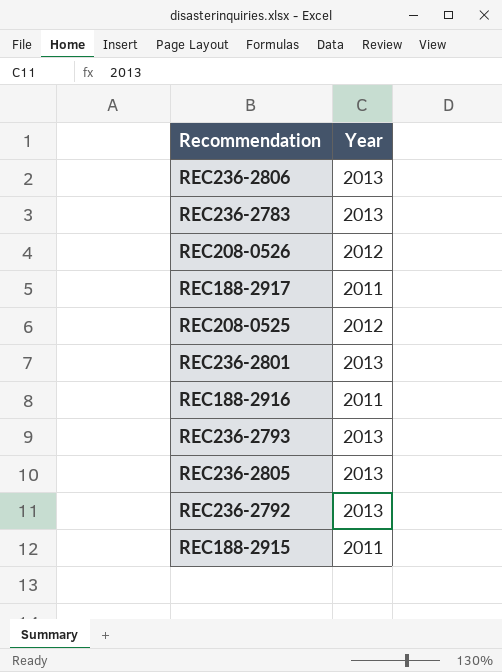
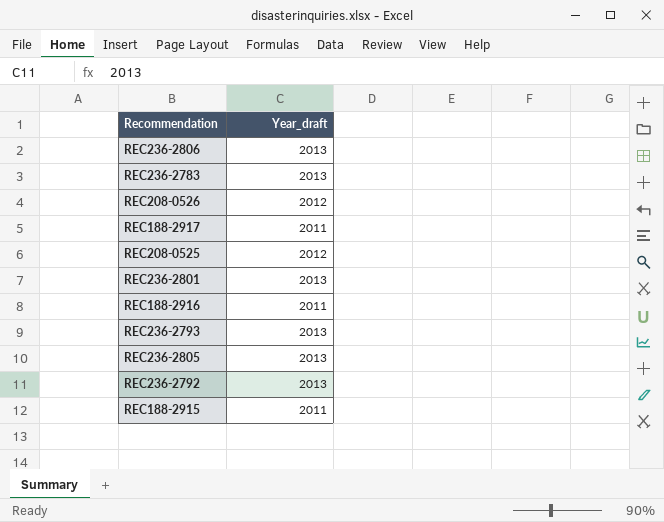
column name: Year -> Year_draft

